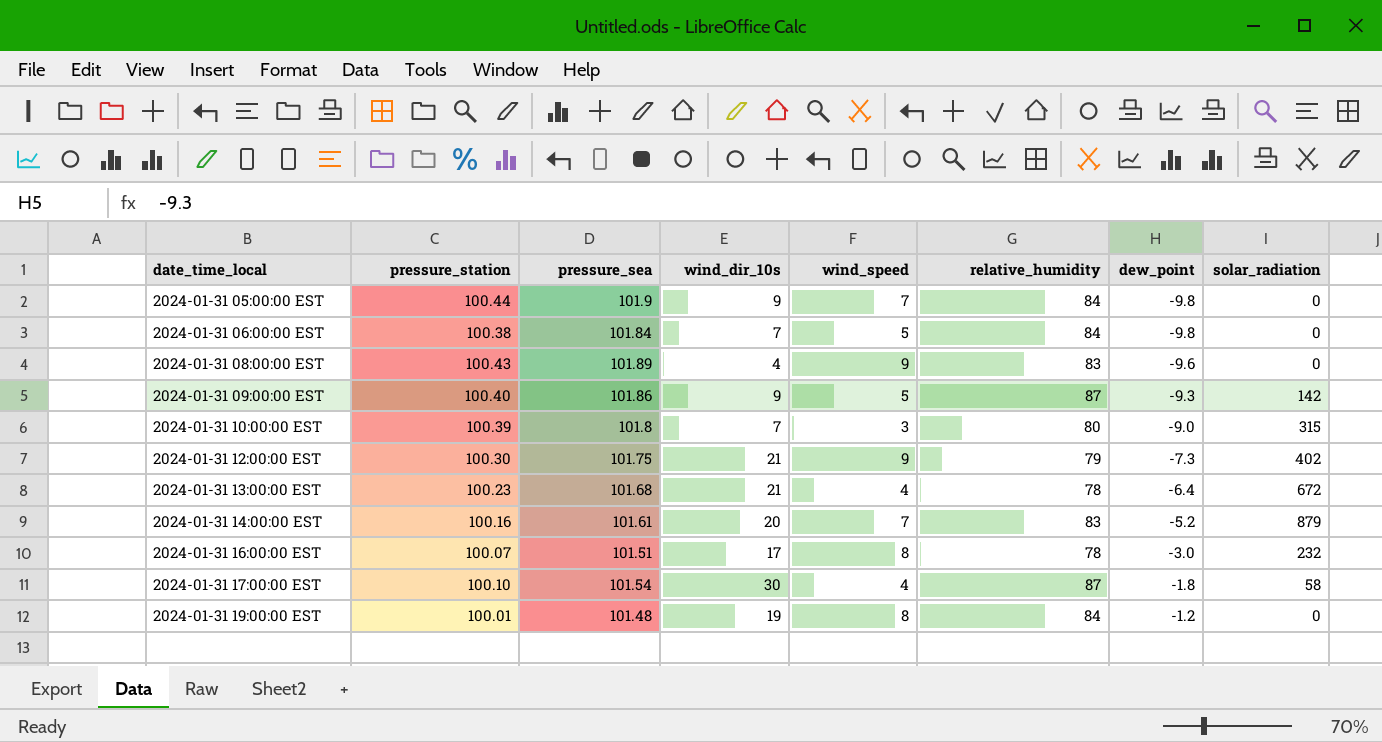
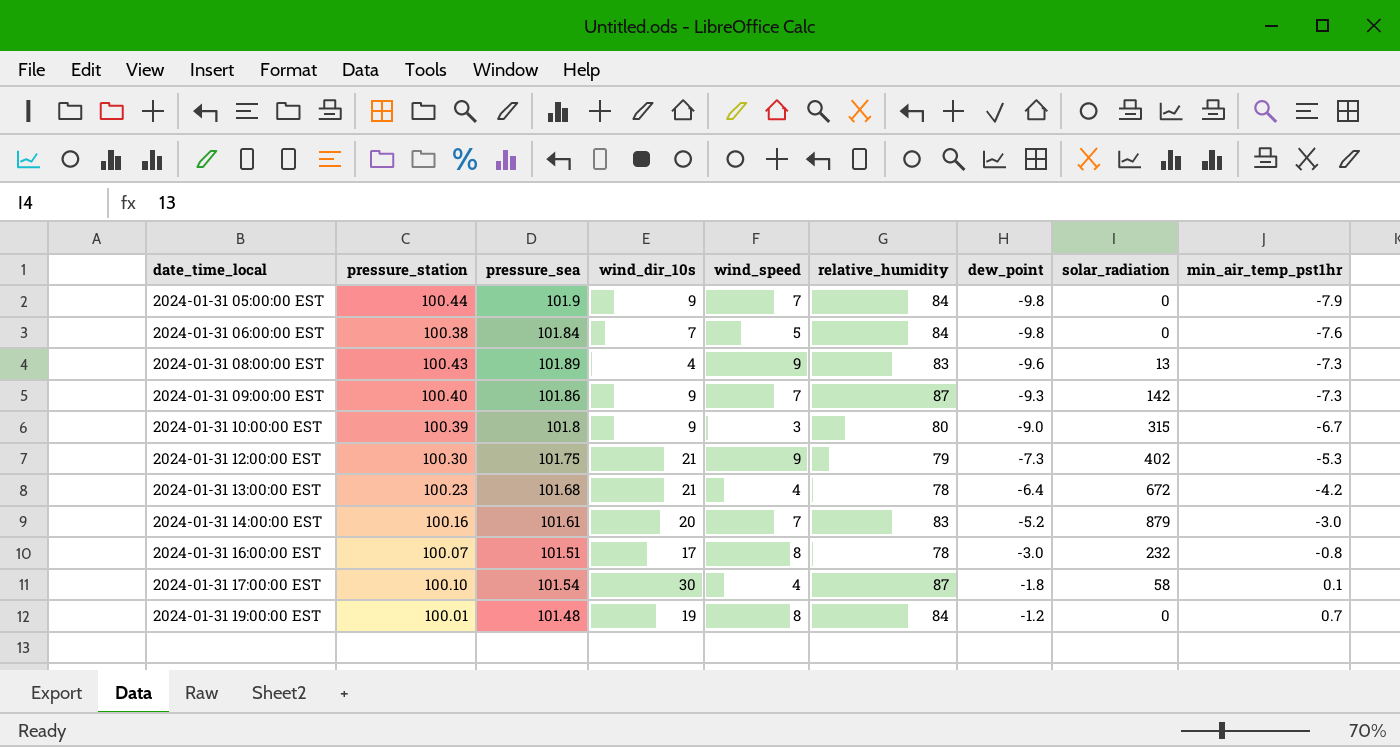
column min_air_temp_pst1hr | position: none -> 9
2024-01-31 08:00:00 EST | solar_radiation: 0 -> 13
2024-01-31 09:00:00 EST | wind_speed: 5 -> 7
2024-01-31 10:00:00 EST | wind_dir_10s: 7 -> 9

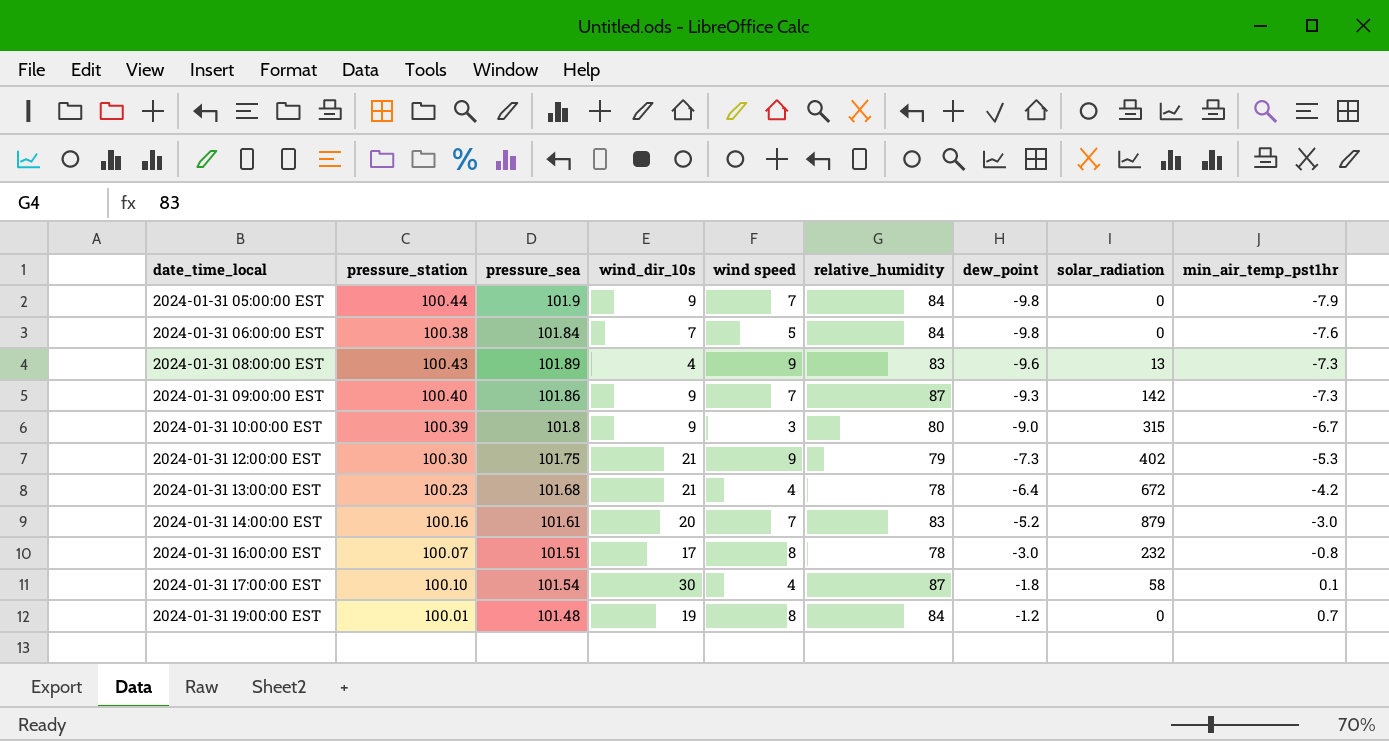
column name: wind_speed -> wind speed

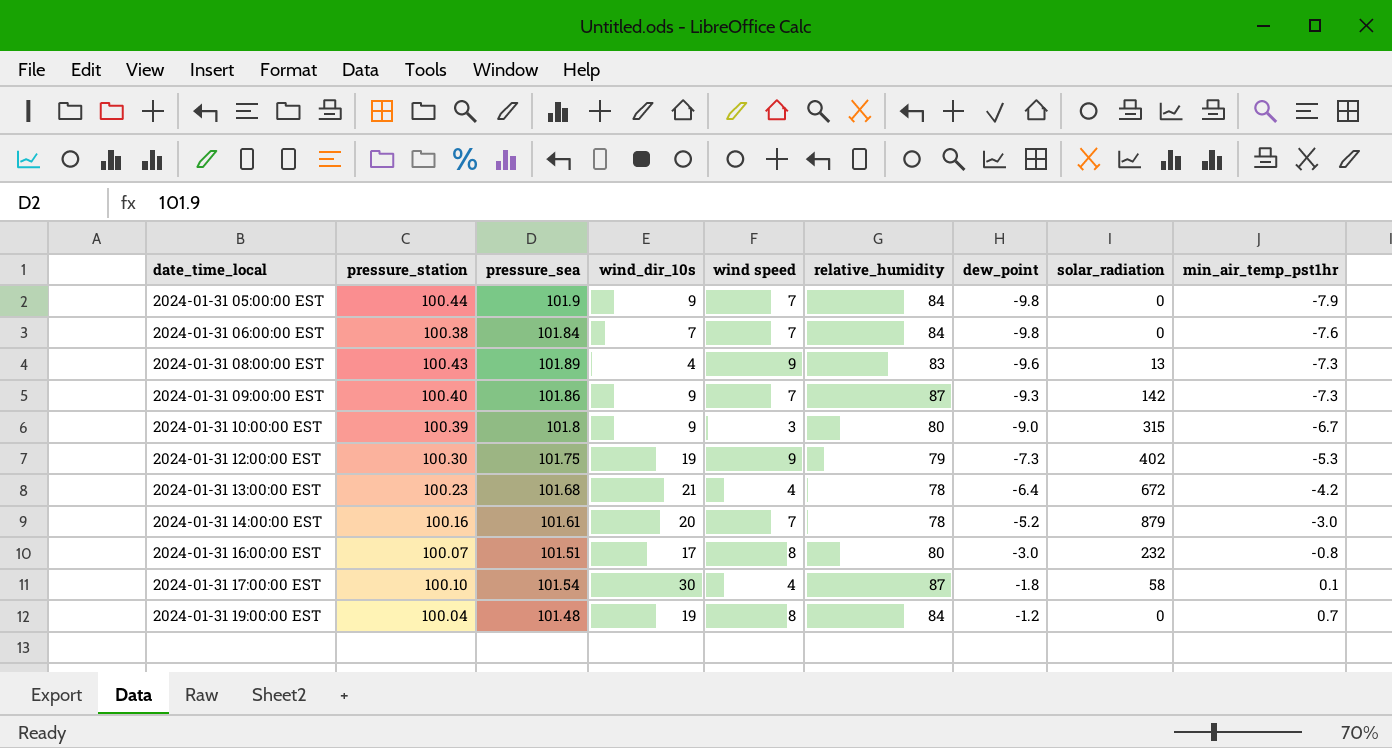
2024-01-31 06:00:00 EST | wind speed: 5 -> 7
2024-01-31 12:00:00 EST | wind_dir_10s: 21 -> 19
2024-01-31 14:00:00 EST | relative_humidity: 83 -> 78
2024-01-31 16:00:00 EST | relative_humidity: 78 -> 80
2024-01-31 19:00:00 EST | pressure_station: 100.01 -> 100.04

